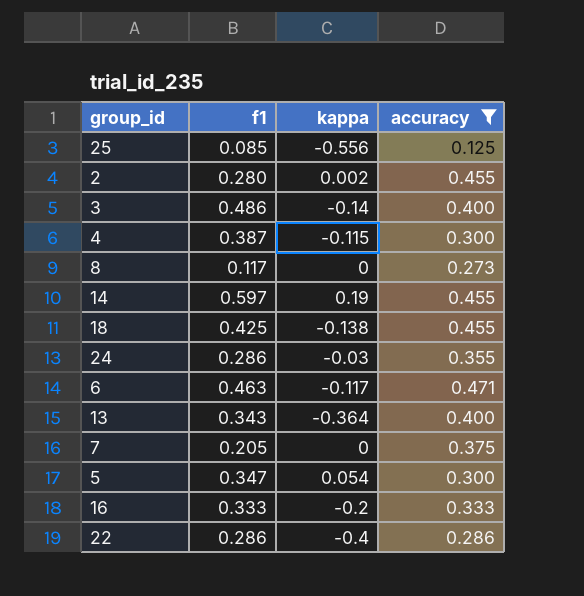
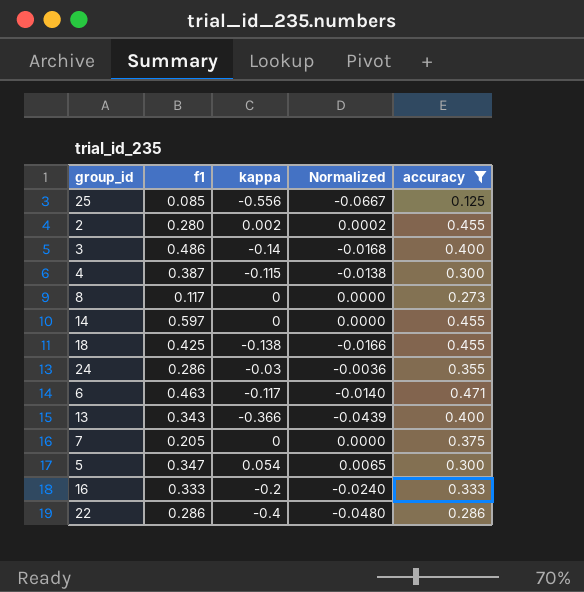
column Normalized | formula: none -> [kappa] * 0.12
14 | kappa: 0.19 -> 0
13 | kappa: -0.364 -> -0.366

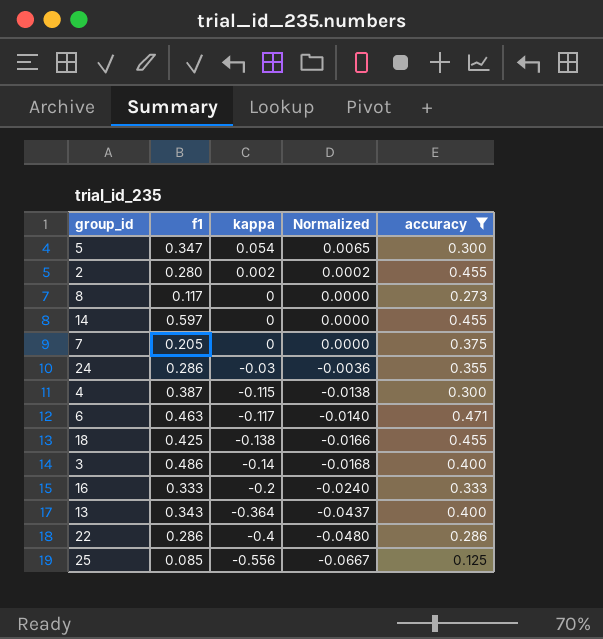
row order: none -> kappa descending
13 | kappa: -0.366 -> -0.364
13 | Normalized: -0.0439 -> -0.0437

